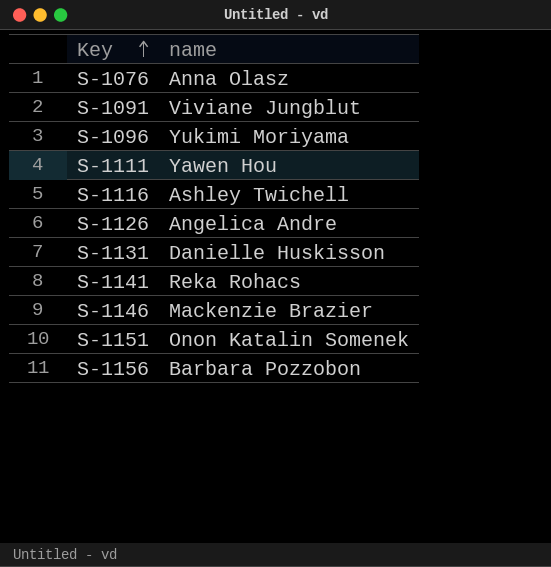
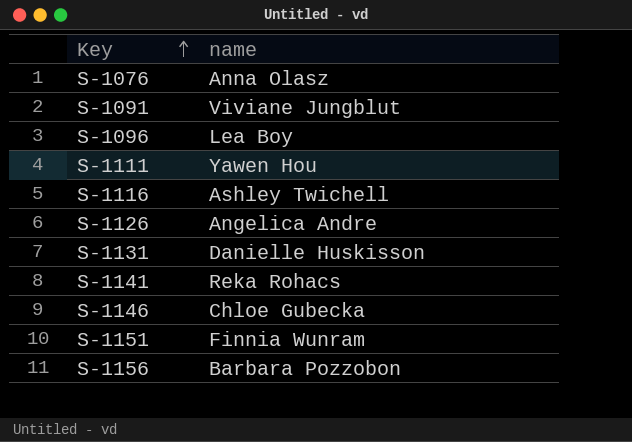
S-1096 | name: Yukimi Moriyama -> Lea Boy
S-1146 | name: Mackenzie Brazier -> Chloe Gubecka
S-1151 | name: Onon Katalin Somenek -> Finnia Wunram

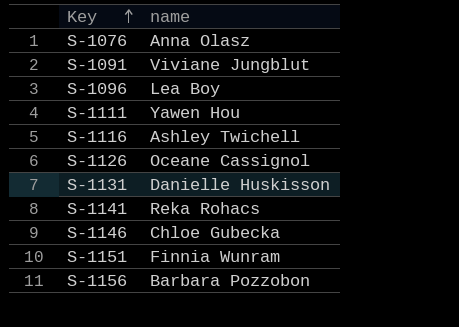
S-1126 | name: Angelica Andre -> Oceane Cassignol

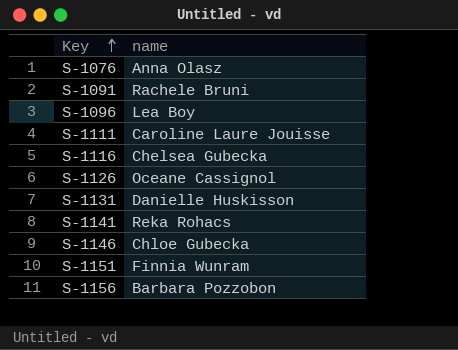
S-1091 | name: Viviane Jungblut -> Rachele Bruni
S-1111 | name: Yawen Hou -> Caroline Laure Jouisse
S-1116 | name: Ashley Twichell -> Chelsea Gubecka

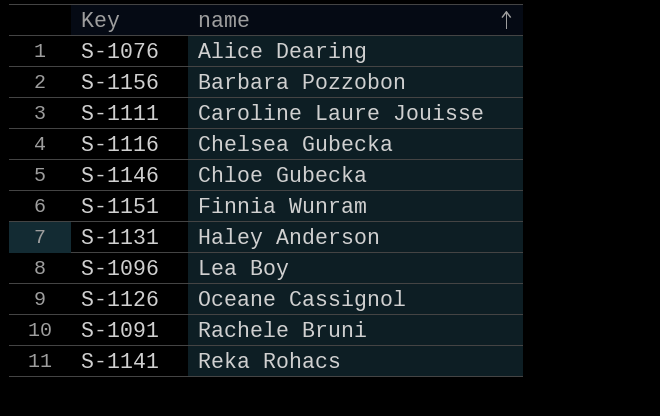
row order: Key ascending -> name ascending
S-1076 | name: Anna Olasz -> Alice Dearing
S-1131 | name: Danielle Huskisson -> Haley Anderson

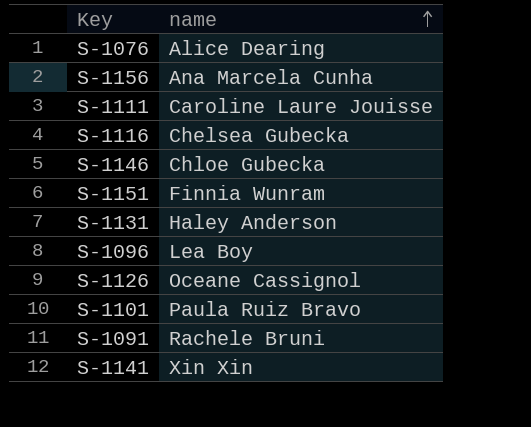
S-1156 | name: Barbara Pozzobon -> Ana Marcela Cunha
row S-1101: none -> Paula Ruiz Bravo
S-1141 | name: Reka Rohacs -> Xin Xin

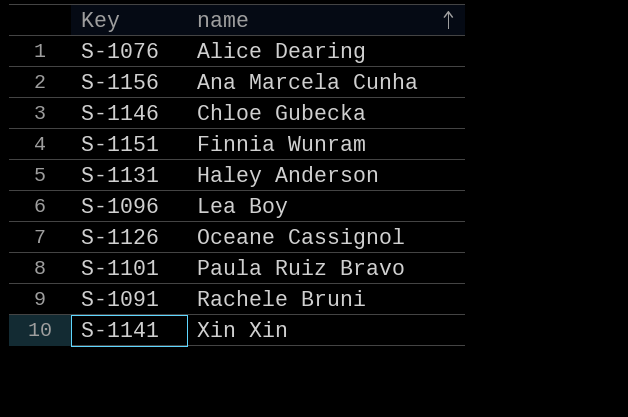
row S-1111: Caroline Laure Jouisse -> none
row S-1116: Chelsea Gubecka -> none

